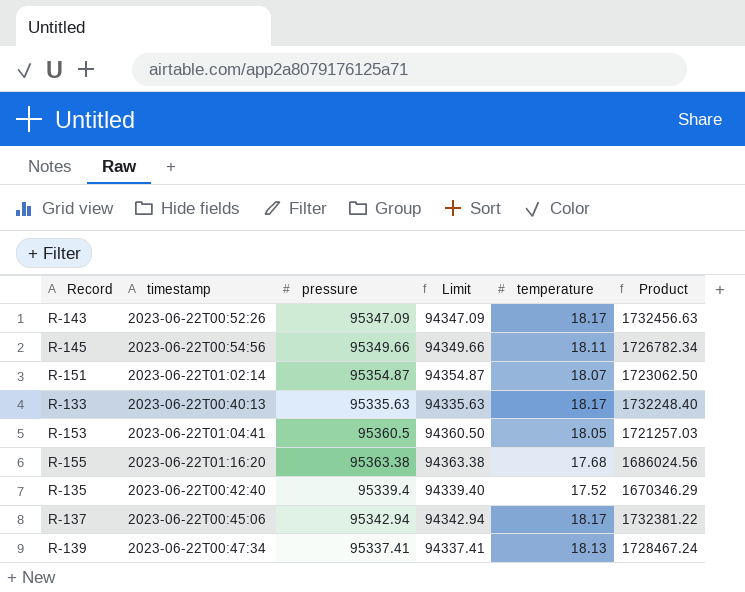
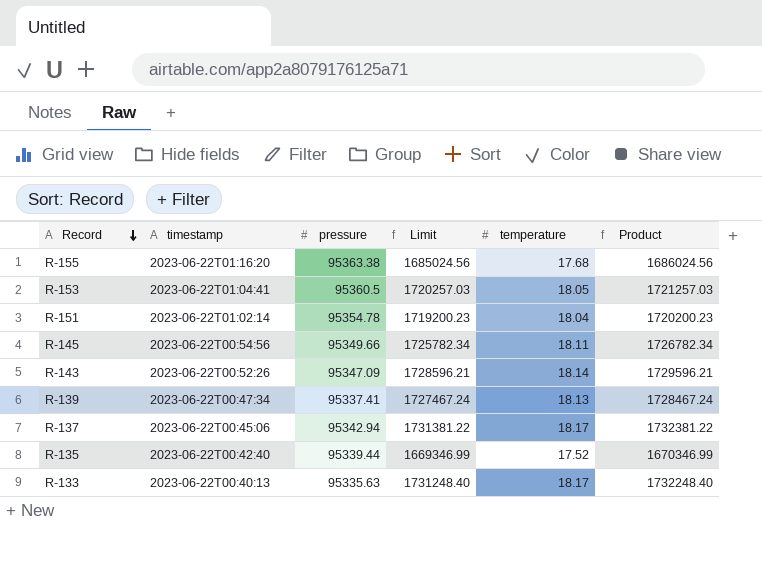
row order: none -> Record descending
column Limit | formula: [pressure] - 1000 -> [Product] - 1000
R-151 | pressure: 95354.87 -> 95354.78
R-151 | temperature: 18.07 -> 18.04
R-151 | Product: 1723062.50 -> 1720200.23
R-143 | temperature: 18.17 -> 18.14
R-143 | Product: 1732456.63 -> 1729596.21
R-135 | pressure: 95339.4 -> 95339.44
R-135 | Product: 1670346.29 -> 1670346.99

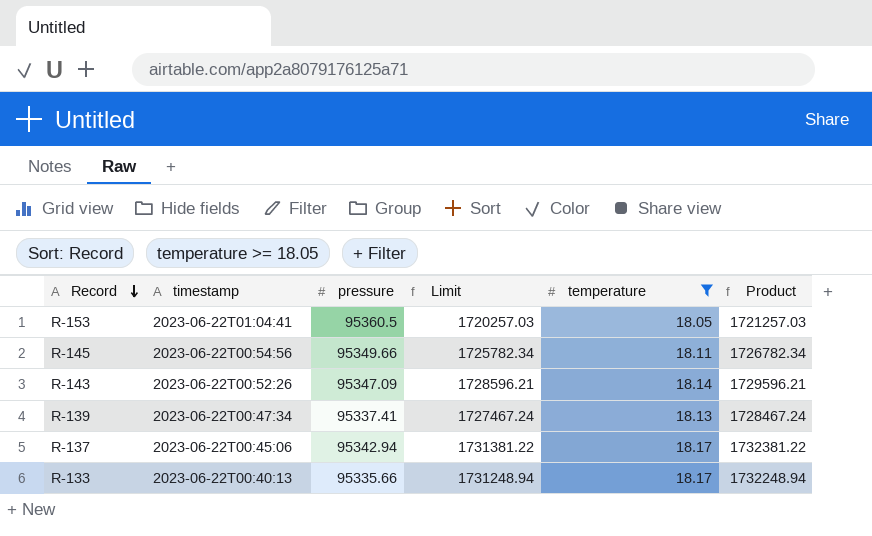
filter: none -> temperature >= 18.05
R-133 | pressure: 95335.63 -> 95335.66
R-133 | Limit: 1731248.40 -> 1731248.94
R-133 | Product: 1732248.40 -> 1732248.94

